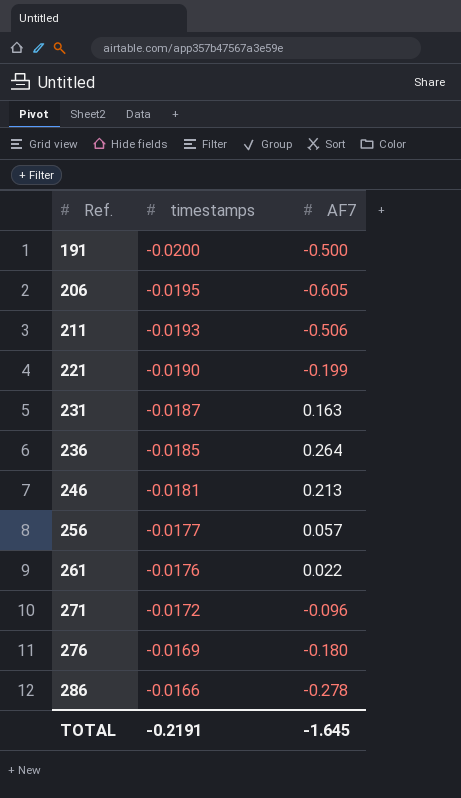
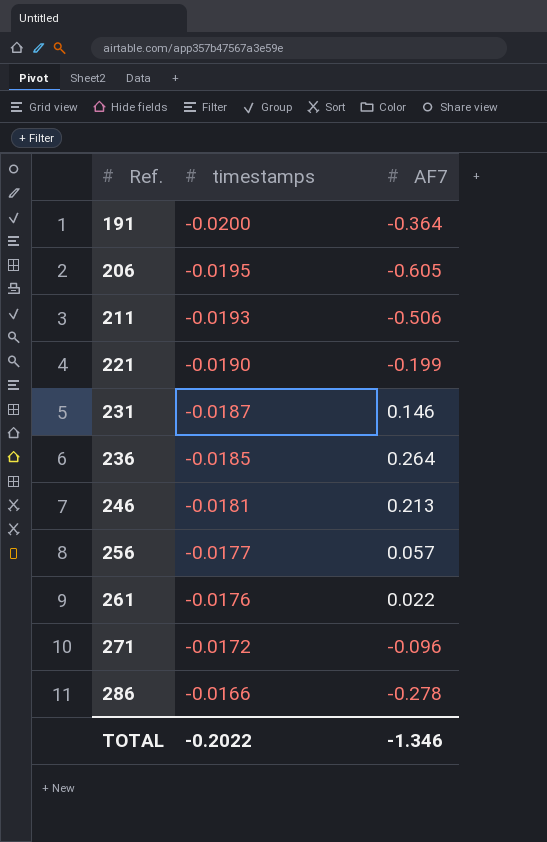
row 276: -0.0169 | -0.180 -> none
191 | AF7: -0.500 -> -0.364
231 | AF7: 0.163 -> 0.146
TOTAL | timestamps: -0.2191 -> -0.2022
TOTAL | AF7: -1.645 -> -1.346

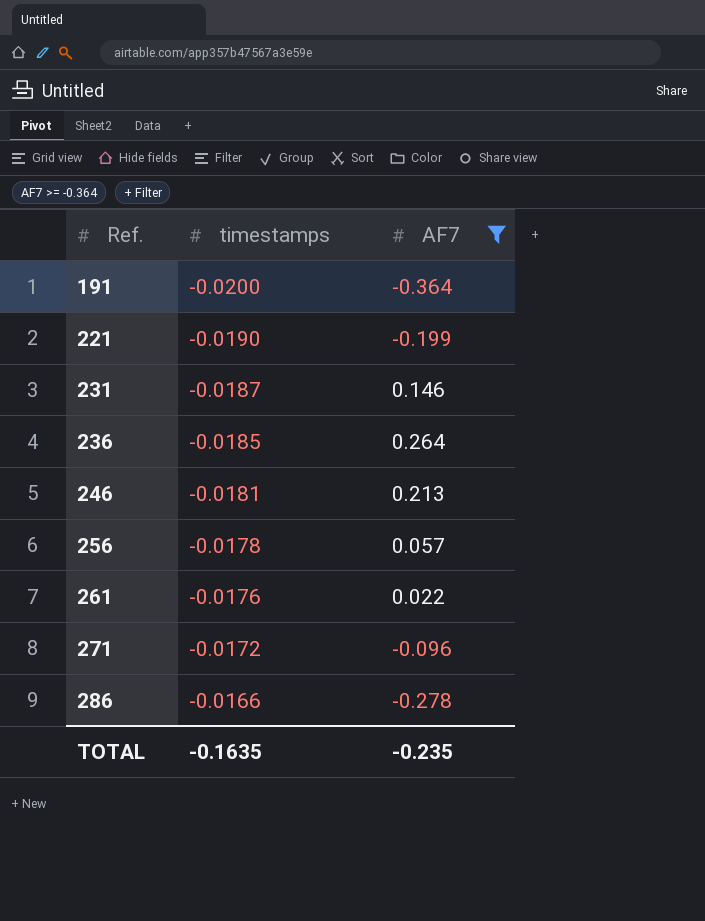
filter: none -> AF7 >= -0.364
256 | timestamps: -0.0177 -> -0.0178
TOTAL | timestamps: -0.2022 -> -0.1635
TOTAL | AF7: -1.346 -> -0.235

